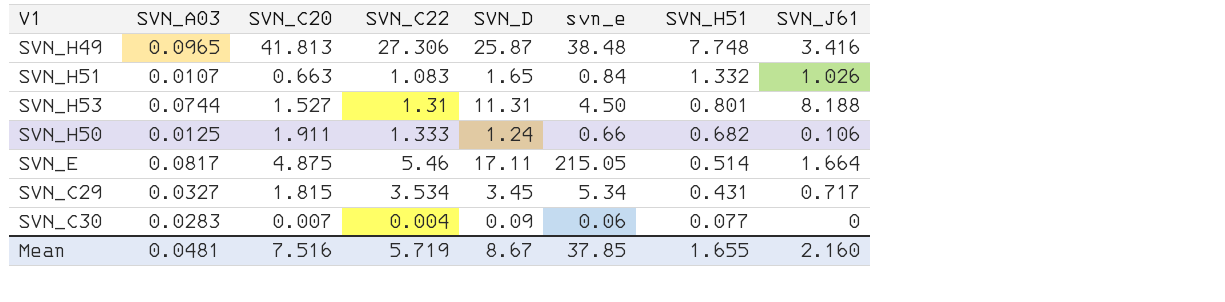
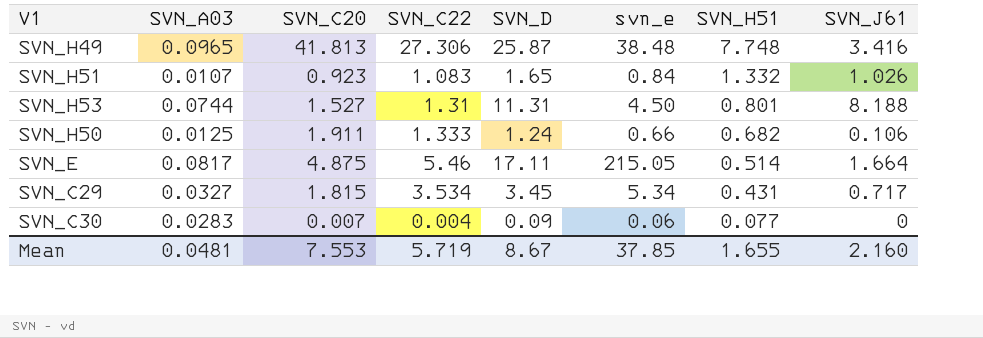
SVN_H51 | SVN_C20: 0.663 -> 0.923
Mean | SVN_C20: 7.516 -> 7.553

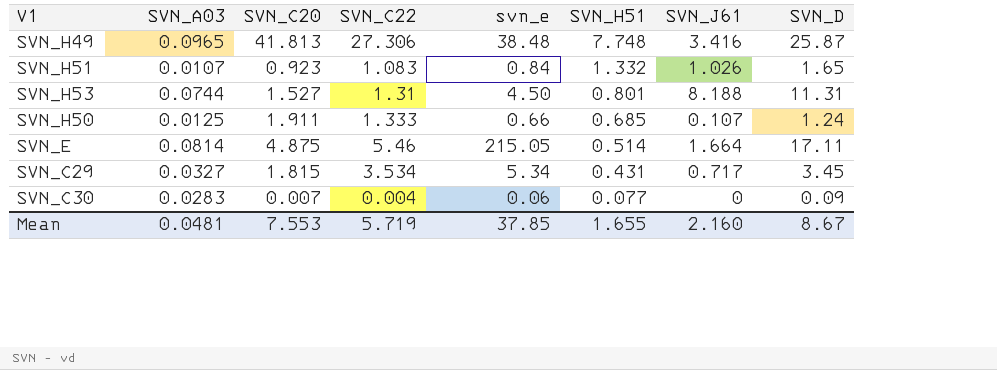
column SVN_D | position: 5 -> 8
SVN_H50 | SVN_H51: 0.682 -> 0.685
SVN_H50 | SVN_J61: 0.106 -> 0.107
SVN_E | SVN_A03: 0.0817 -> 0.0814

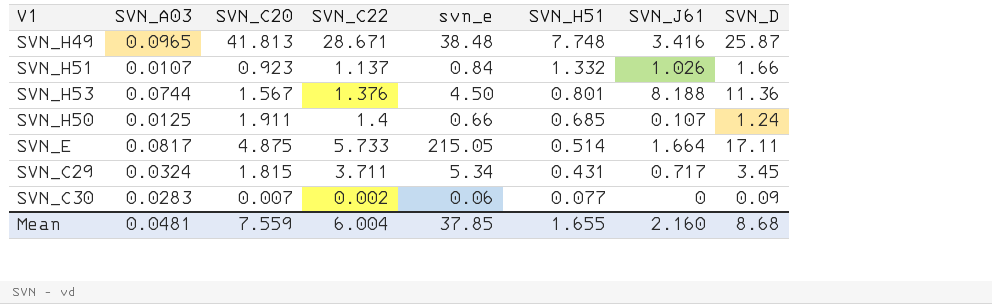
SVN_H49 | SVN_C22: 27.306 -> 28.671
SVN_H51 | SVN_C22: 1.083 -> 1.137
SVN_H51 | SVN_D: 1.65 -> 1.66
SVN_H53 | SVN_C20: 1.527 -> 1.567
SVN_H53 | SVN_C22: 1.31 -> 1.376
SVN_H53 | SVN_D: 11.31 -> 11.36
SVN_H50 | SVN_C22: 1.333 -> 1.4
SVN_E | SVN_A03: 0.0814 -> 0.0817
SVN_E | SVN_C22: 5.46 -> 5.733
SVN_C29 | SVN_A03: 0.0327 -> 0.0324
SVN_C29 | SVN_C22: 3.534 -> 3.711
SVN_C30 | SVN_C22: 0.004 -> 0.002
Mean | SVN_C20: 7.553 -> 7.559
Mean | SVN_C22: 5.719 -> 6.004
Mean | SVN_D: 8.67 -> 8.68

